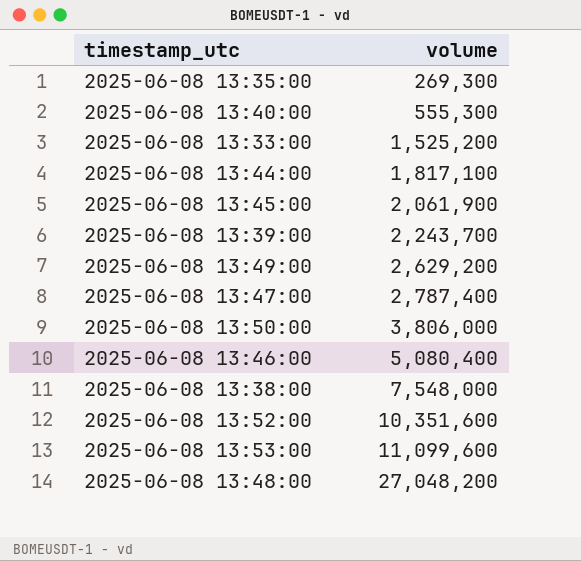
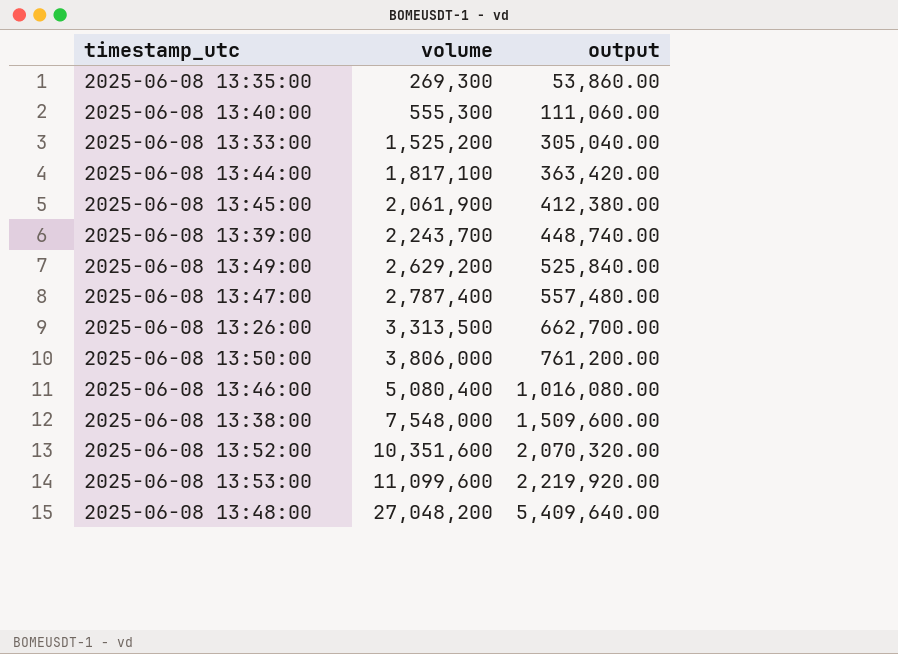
column output | formula: none -> [volume] * 0.2
row 2025-06-08 13:26:00: none -> 3,313,500 | 662,700.00

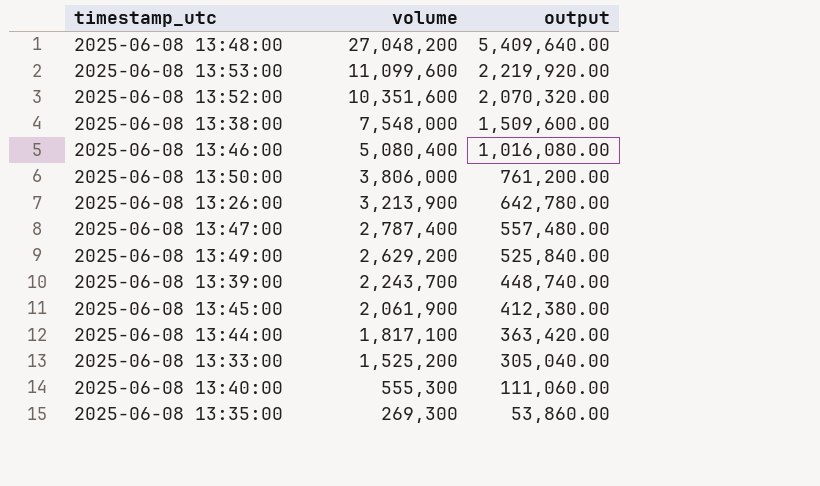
row order: volume ascending -> volume descending
2025-06-08 13:26:00 | volume: 3,313,500 -> 3,213,900
2025-06-08 13:26:00 | output: 662,700.00 -> 642,780.00

